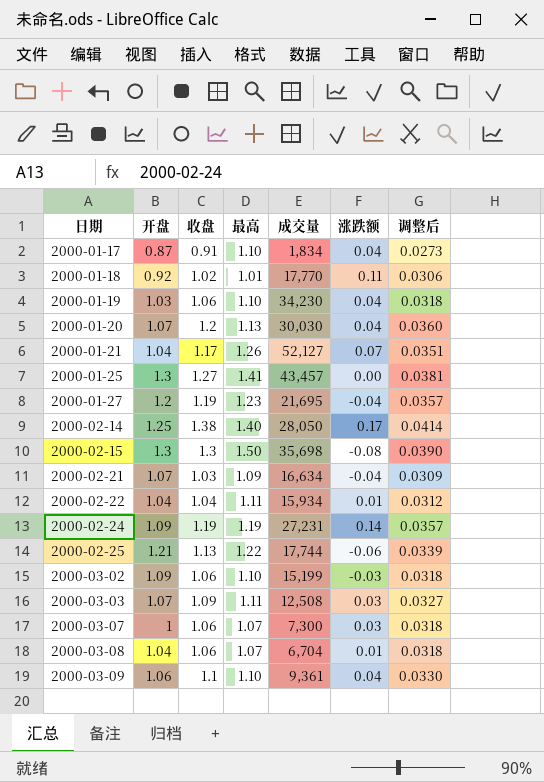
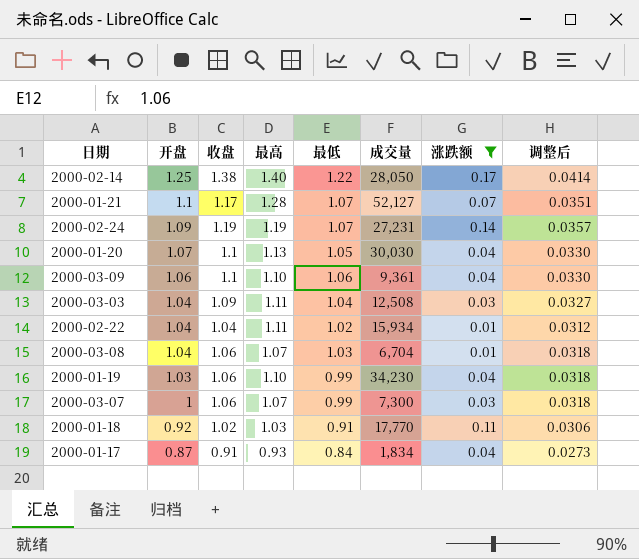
filter: none -> 涨跌额 >= 0.01
row order: 日期 ascending -> 开盘 descending
column 最低 | position: none -> 5
2000-01-21 | 开盘: 1.04 -> 1.1
2000-01-21 | 最高: 1.26 -> 1.28
2000-01-20 | 收盘: 1.2 -> 1.1
2000-01-20 | 调整后: 0.0360 -> 0.0330
2000-03-03 | 开盘: 1.07 -> 1.04
2000-01-18 | 最高: 1.01 -> 1.03
2000-01-17 | 最高: 1.10 -> 0.93

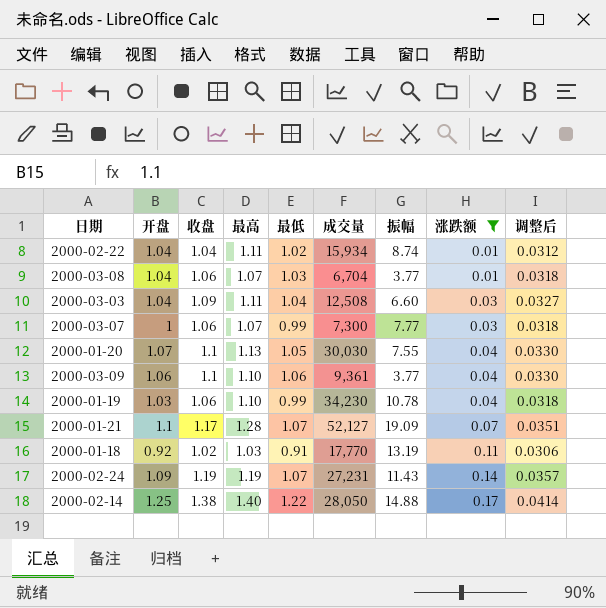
row order: 开盘 descending -> 涨跌额 ascending
column 振幅 | position: none -> 7
row 2000-01-17: 0.87 | 0.91 | 0.93 | 0.84 | 1,834 | 0.04 | 0.0273 -> none

